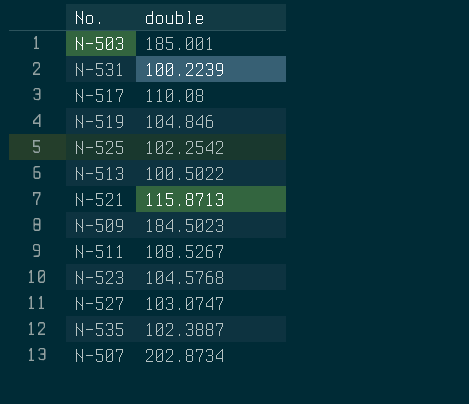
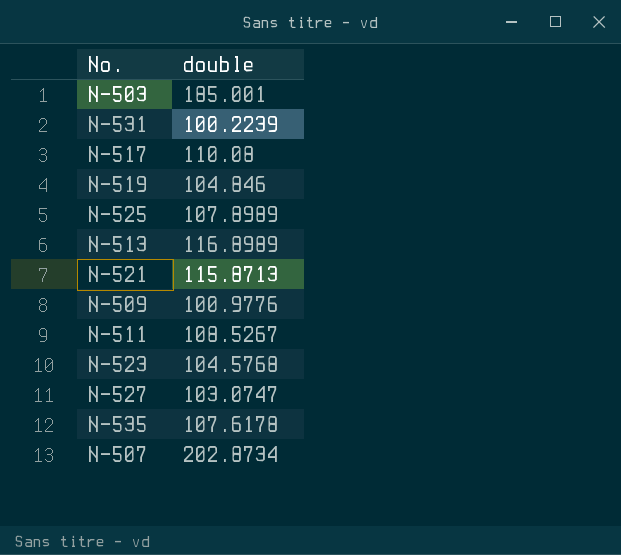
N-525 | double: 102.2542 -> 107.8989
N-513 | double: 100.5022 -> 116.8989
N-509 | double: 184.5023 -> 100.9776
N-535 | double: 102.3887 -> 107.6178

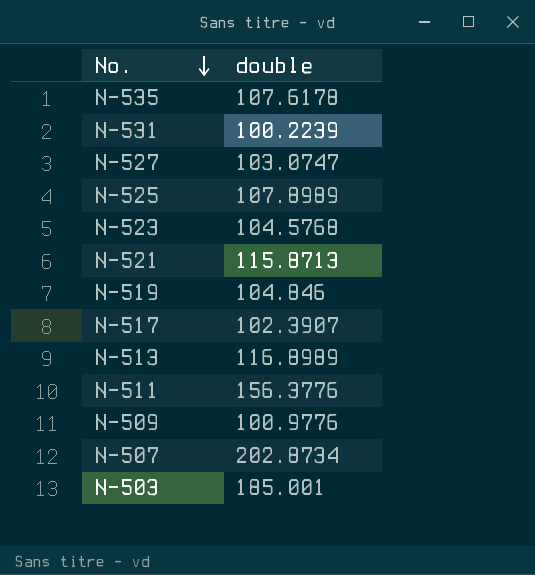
row order: none -> No. descending
N-517 | double: 110.08 -> 102.3907
N-511 | double: 108.5267 -> 156.3776

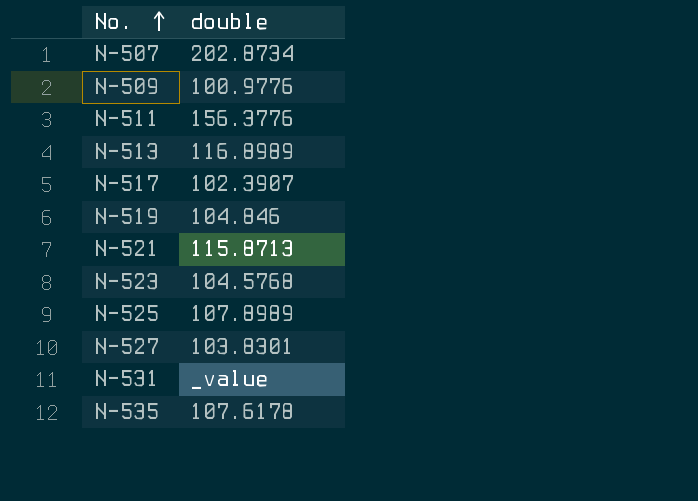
row order: No. descending -> No. ascending
row N-503: 185.001 -> none
N-527 | double: 103.0747 -> 103.8301
N-531 | double: 100.2239 -> _value

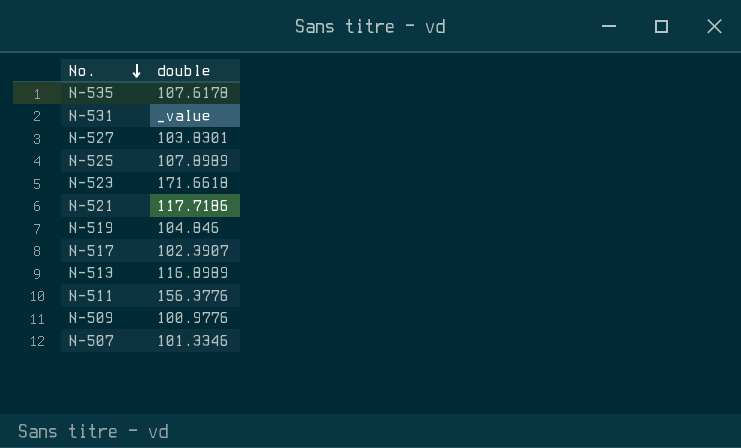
row order: No. ascending -> No. descending
N-523 | double: 104.5768 -> 171.6618
N-521 | double: 115.8713 -> 117.7186
N-507 | double: 202.8734 -> 101.3346

